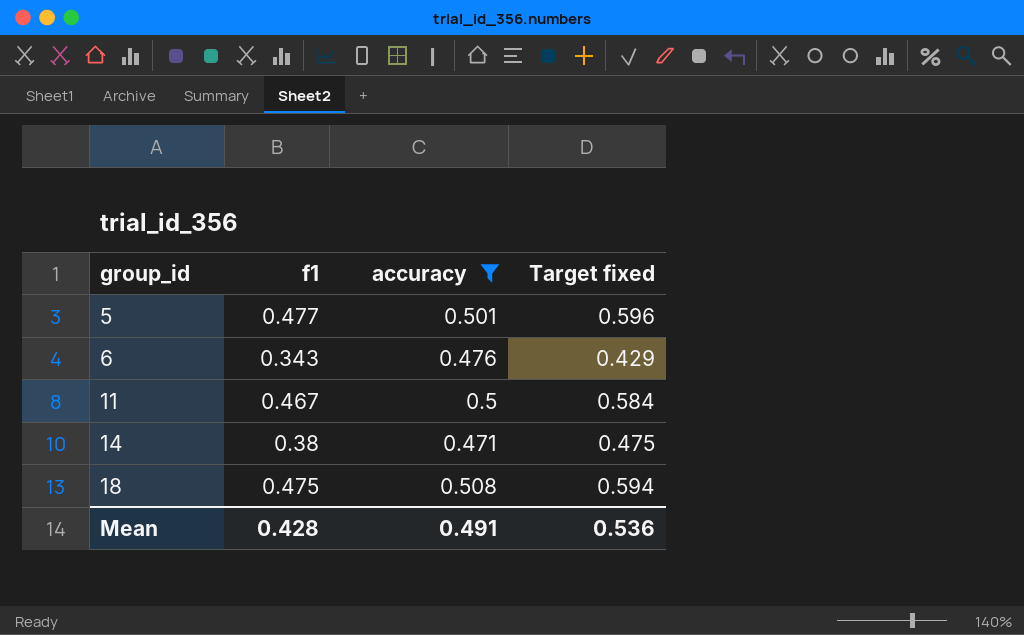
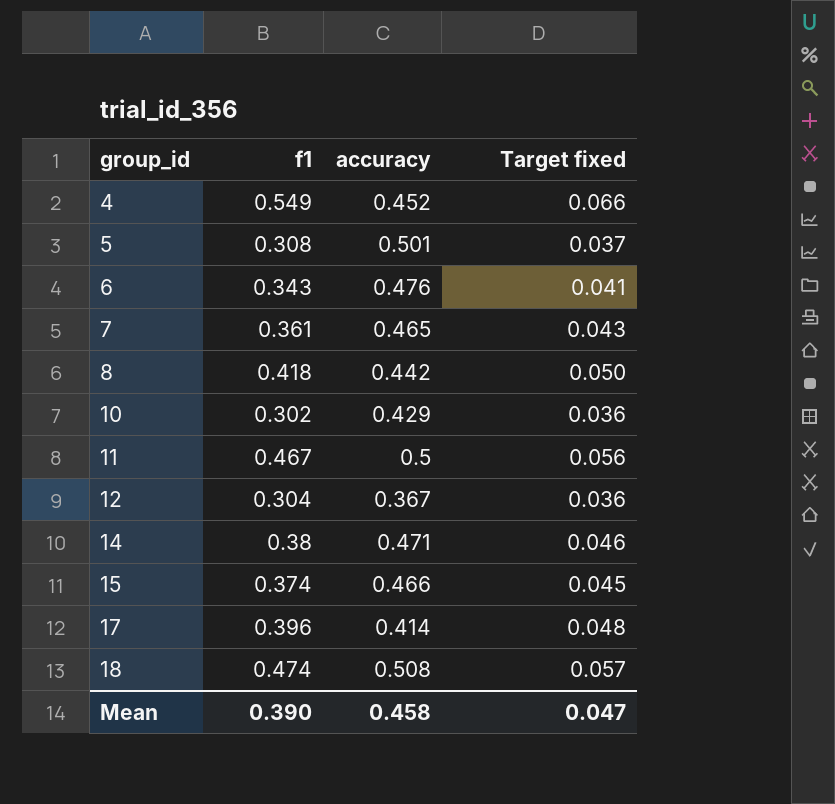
filter: accuracy >= 0.471 -> none
column Target fixed | formula: [f1] * 1.25 -> [f1] * 0.12
5 | f1: 0.477 -> 0.308
18 | f1: 0.475 -> 0.474
Mean | f1: 0.428 -> 0.390
Mean | accuracy: 0.491 -> 0.458
Mean | Target fixed: 0.536 -> 0.047

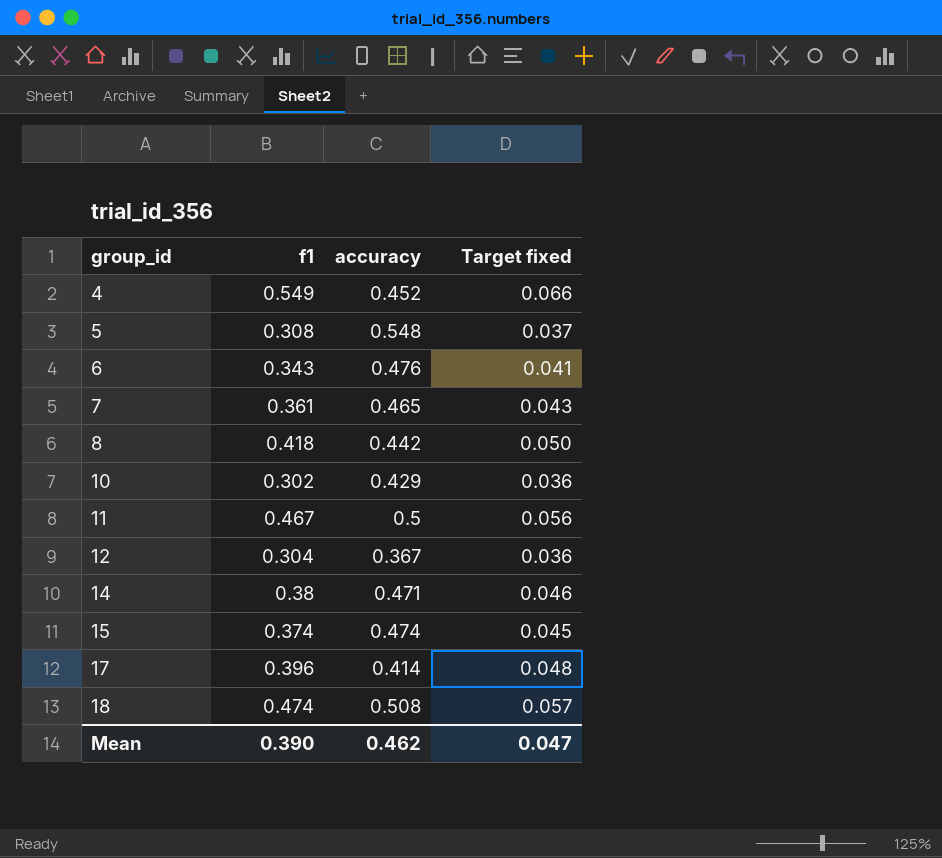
5 | accuracy: 0.501 -> 0.548
15 | accuracy: 0.466 -> 0.474
Mean | accuracy: 0.458 -> 0.462

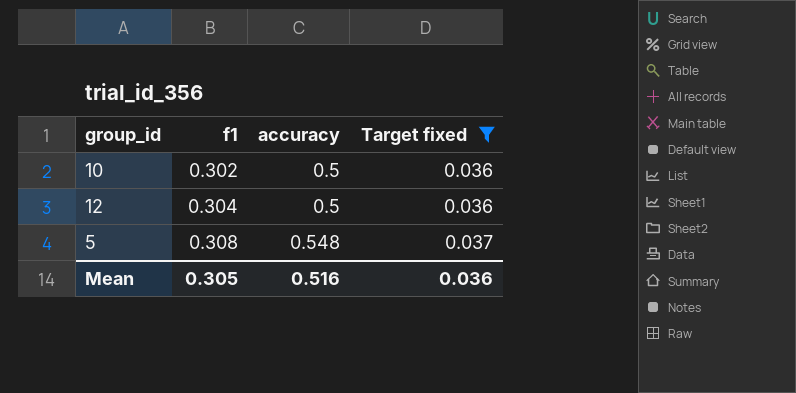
filter: none -> Target fixed <= 0.037
row order: group_id ascending -> f1 ascending
10 | accuracy: 0.429 -> 0.5
12 | accuracy: 0.367 -> 0.5
Mean | f1: 0.390 -> 0.305
Mean | accuracy: 0.462 -> 0.516
Mean | Target fixed: 0.047 -> 0.036

